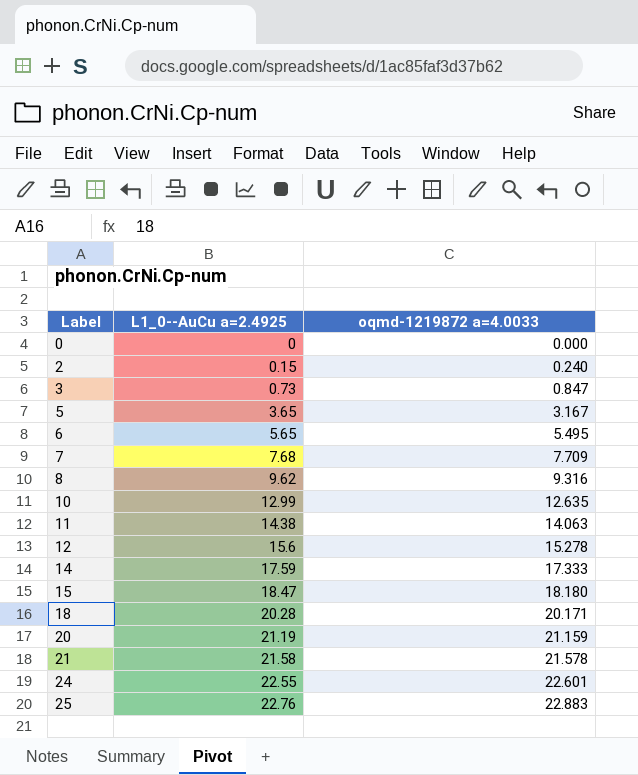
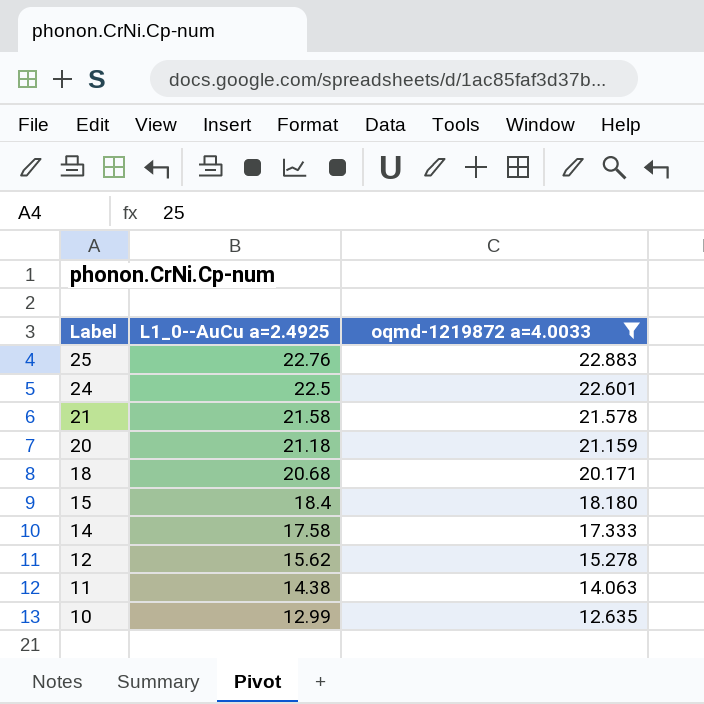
filter: none -> oqmd-1219872 a=4.0033 >= 12.635
row order: Label ascending -> Label descending
24 | L1_0--AuCu a=2.4925: 22.55 -> 22.5
20 | L1_0--AuCu a=2.4925: 21.19 -> 21.18
18 | L1_0--AuCu a=2.4925: 20.28 -> 20.68
15 | L1_0--AuCu a=2.4925: 18.47 -> 18.4
14 | L1_0--AuCu a=2.4925: 17.59 -> 17.58
12 | L1_0--AuCu a=2.4925: 15.6 -> 15.62

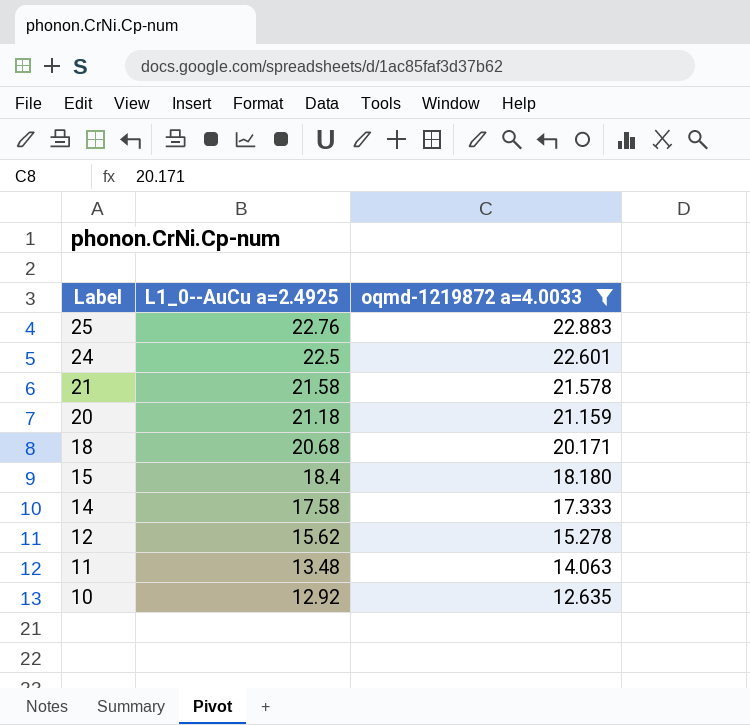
11 | L1_0--AuCu a=2.4925: 14.38 -> 13.48
10 | L1_0--AuCu a=2.4925: 12.99 -> 12.92

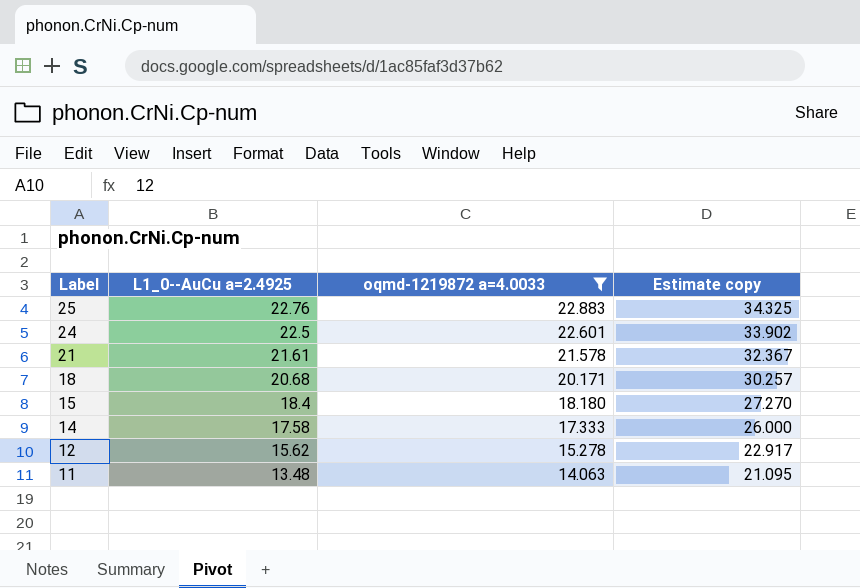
column Estimate copy | formula: none -> [oqmd-1219872 a=4.0033] * 1.5
row 20: 21.18 | 21.159 -> none
row 10: 12.92 | 12.635 -> none
21 | L1_0--AuCu a=2.4925: 21.58 -> 21.61

